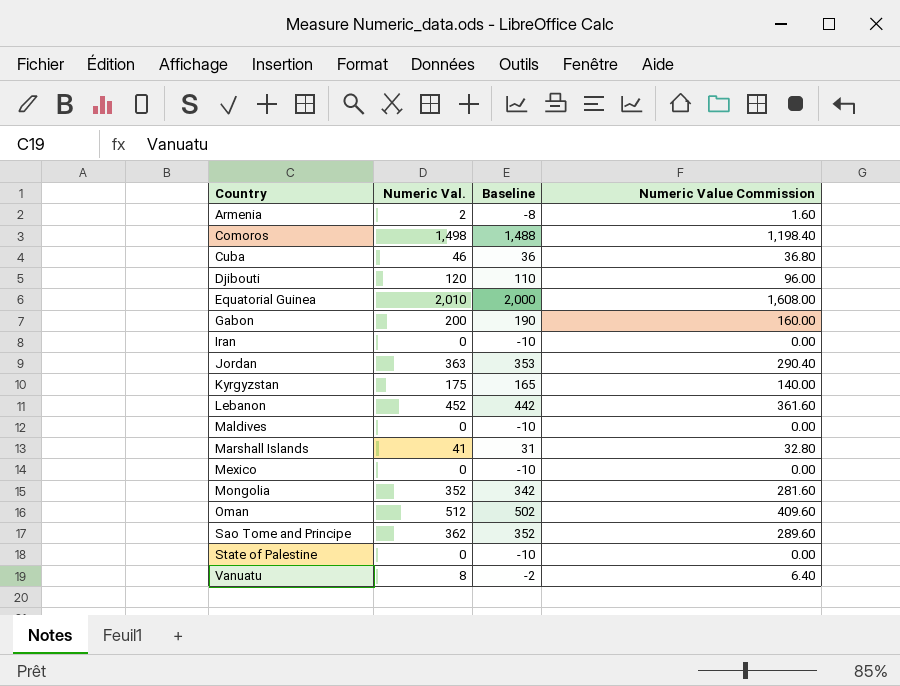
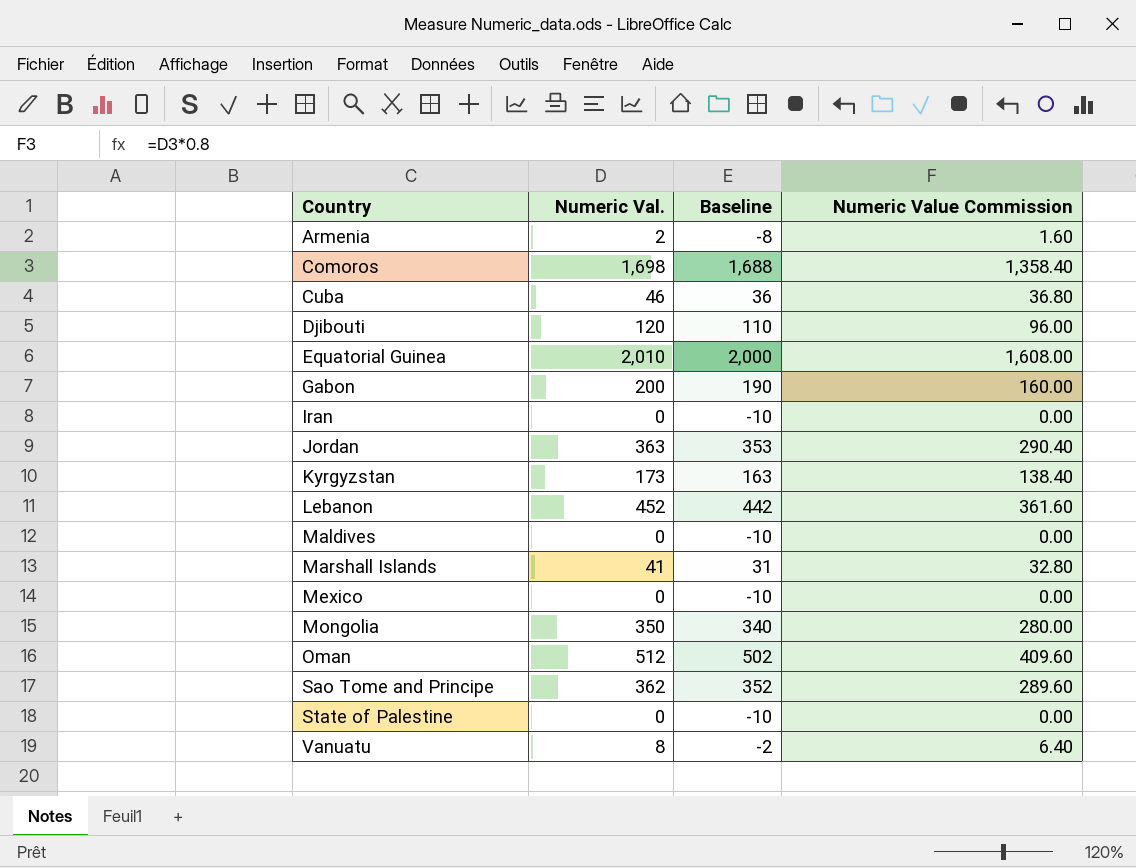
Comoros | Numeric Val.: 1,498 -> 1,698
Comoros | Baseline: 1,488 -> 1,688
Comoros | Numeric Value Commission: 1,198.40 -> 1,358.40
Kyrgyzstan | Numeric Val.: 175 -> 173
Kyrgyzstan | Baseline: 165 -> 163
Kyrgyzstan | Numeric Value Commission: 140.00 -> 138.40
Mongolia | Numeric Val.: 352 -> 350
Mongolia | Baseline: 342 -> 340
Mongolia | Numeric Value Commission: 281.60 -> 280.00

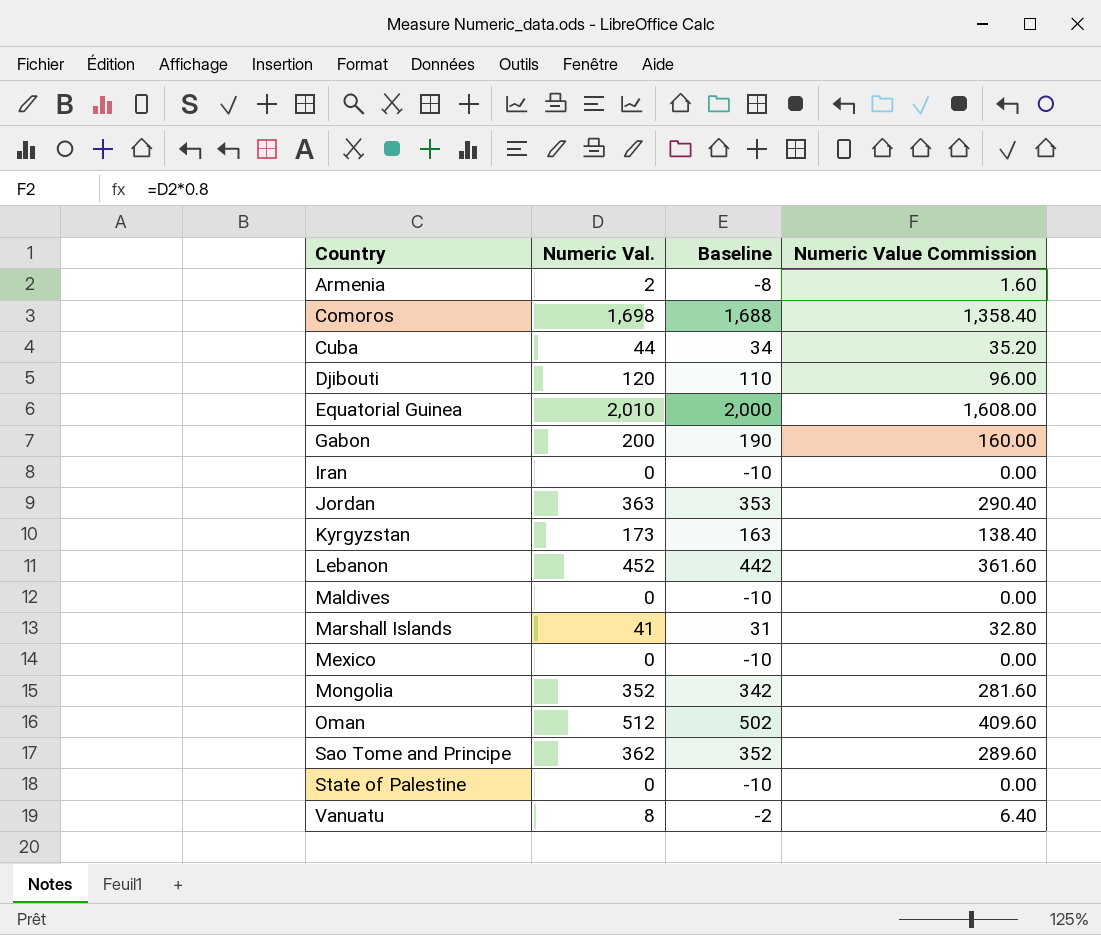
Cuba | Numeric Val.: 46 -> 44
Cuba | Baseline: 36 -> 34
Cuba | Numeric Value Commission: 36.80 -> 35.20
Mongolia | Numeric Val.: 350 -> 352
Mongolia | Baseline: 340 -> 342
Mongolia | Numeric Value Commission: 280.00 -> 281.60

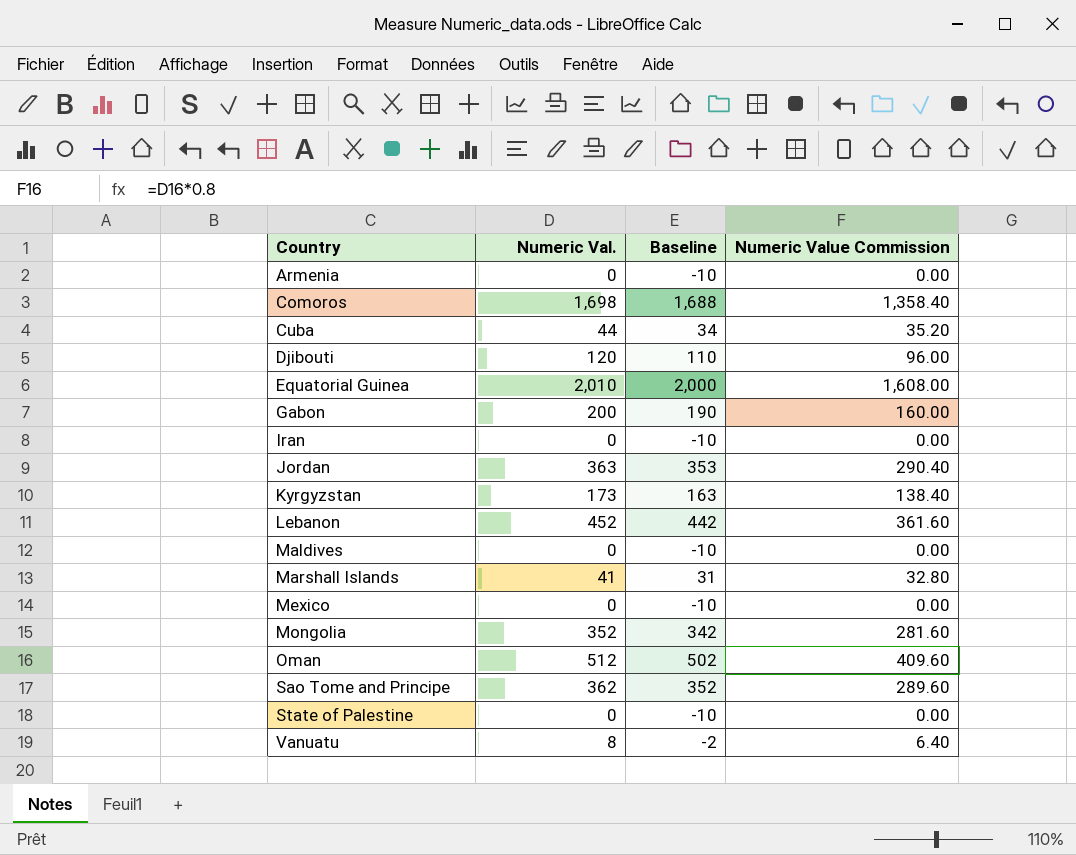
Armenia | Numeric Val.: 2 -> 0
Armenia | Baseline: -8 -> -10
Armenia | Numeric Value Commission: 1.60 -> 0.00

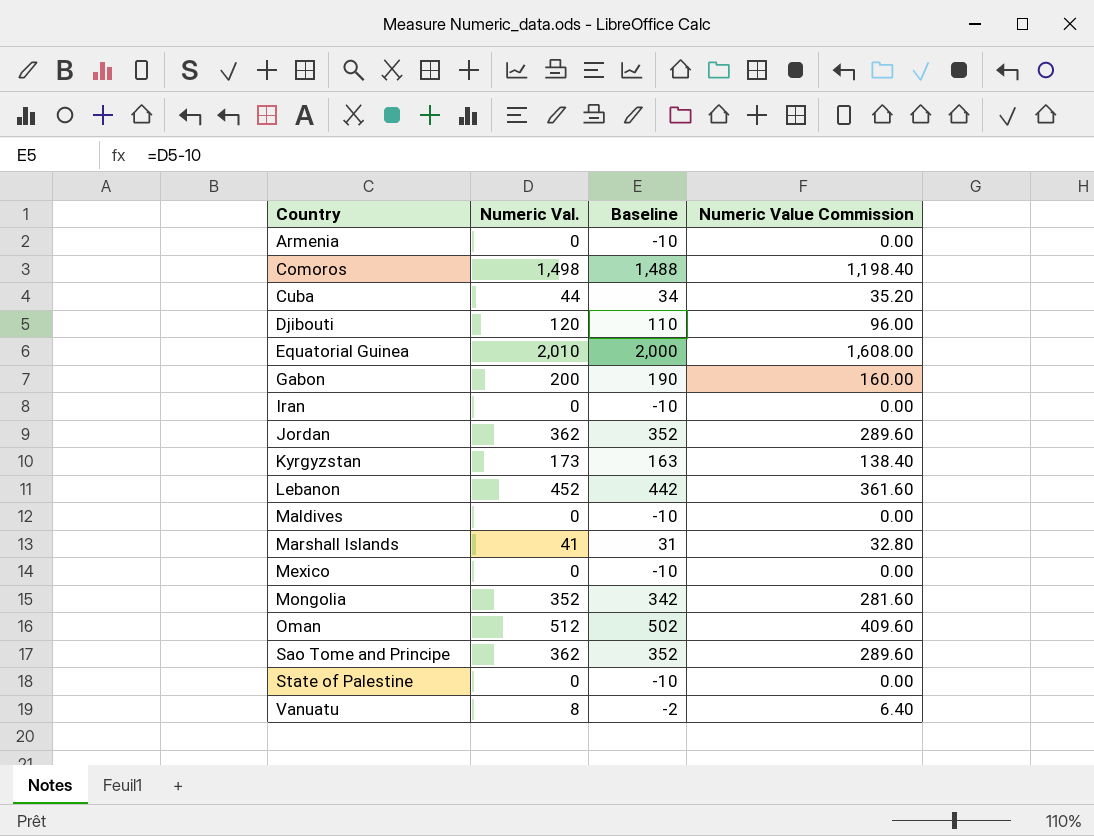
Comoros | Numeric Val.: 1,698 -> 1,498
Comoros | Baseline: 1,688 -> 1,488
Comoros | Numeric Value Commission: 1,358.40 -> 1,198.40
Jordan | Numeric Val.: 363 -> 362
Jordan | Baseline: 353 -> 352
Jordan | Numeric Value Commission: 290.40 -> 289.60

